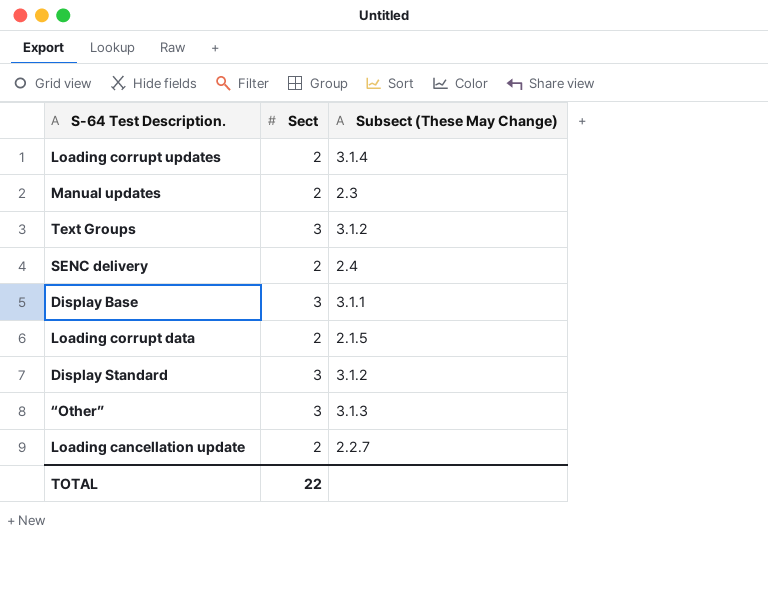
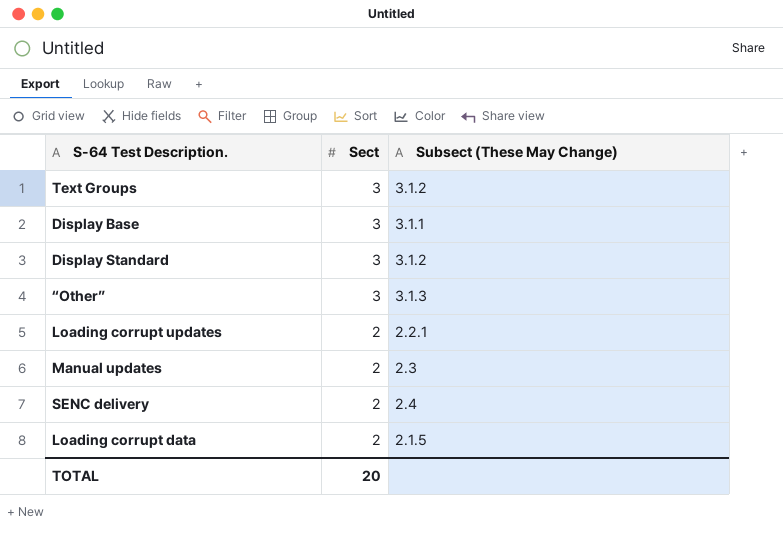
row order: none -> Sect descending
row Loading cancellation update: 2 | 2.2.7 -> none
Loading corrupt updates | Subsect (These May Change): 3.1.4 -> 2.2.1
TOTAL | Sect: 22 -> 20

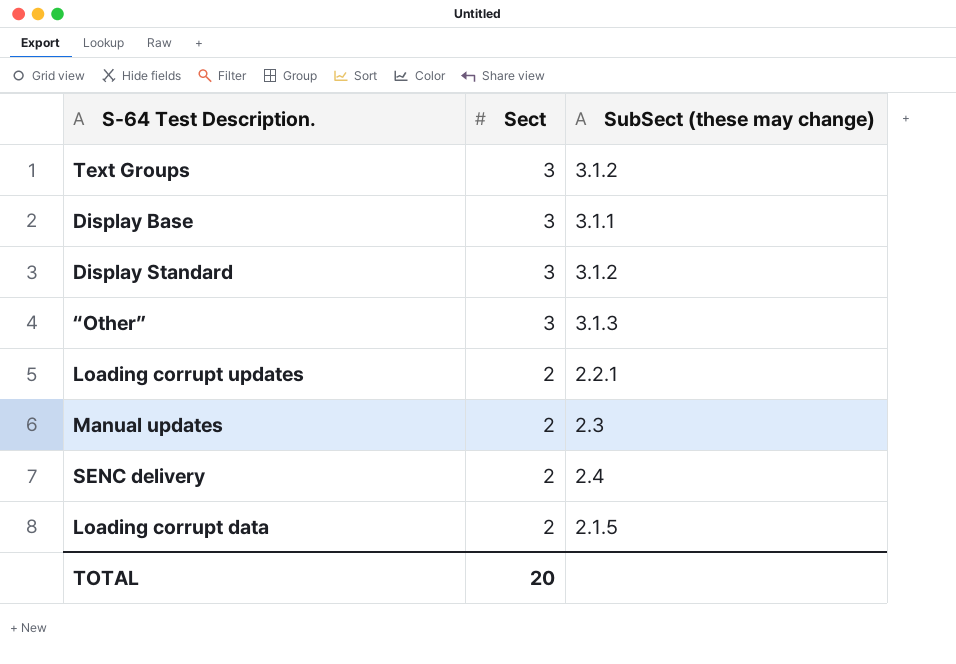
column name: Subsect (These May Change) -> SubSect (these may change)

